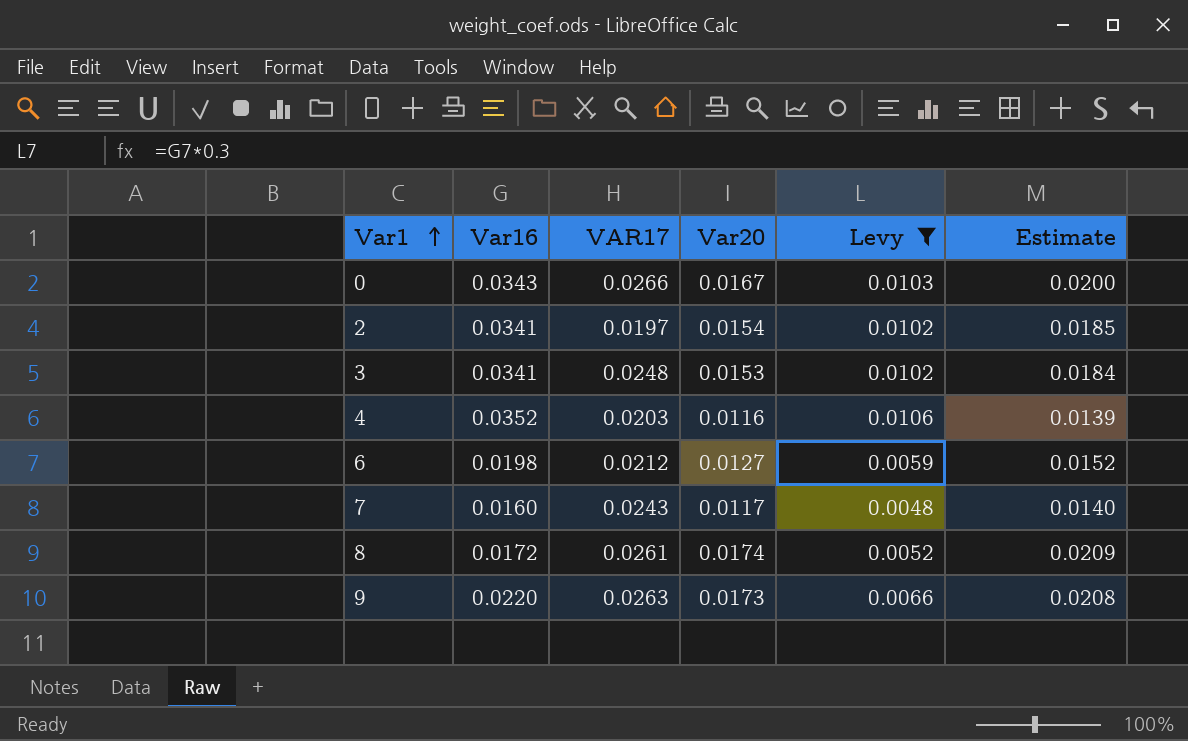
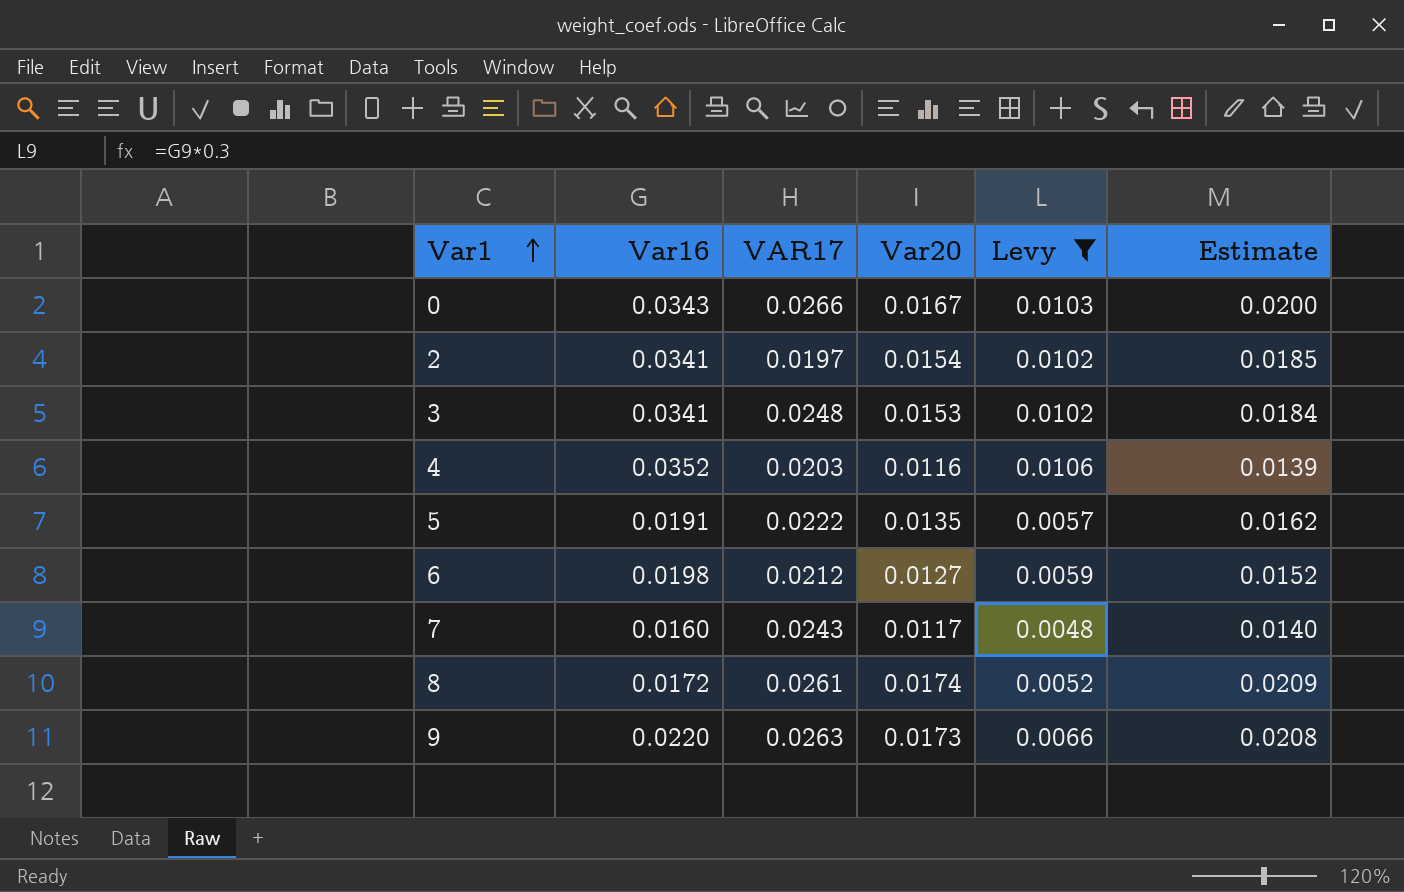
row 5: none -> 0.0191 | 0.0222 | 0.0135 | 0.0057 | 0.0162

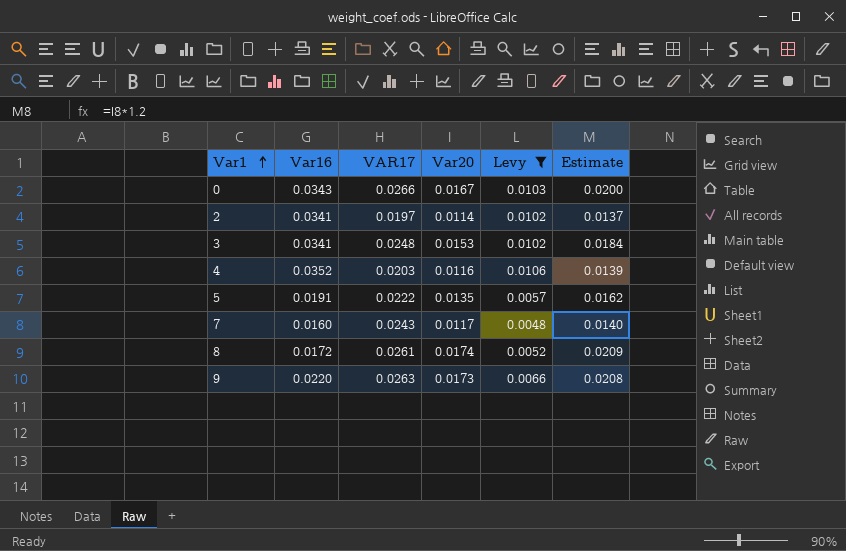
row 6: 0.0198 | 0.0212 | 0.0127 | 0.0059 | 0.0152 -> none
2 | Var20: 0.0154 -> 0.0114
2 | Estimate: 0.0185 -> 0.0137

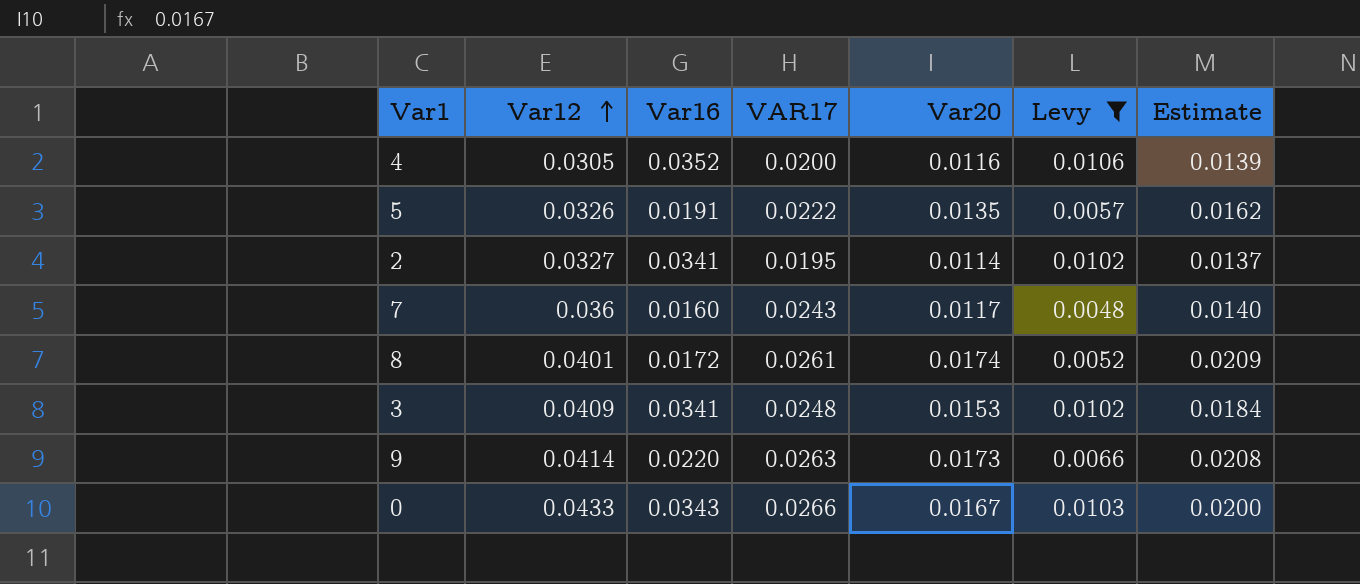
row order: Var1 ascending -> Var12 ascending
column Var12 | position: none -> 2
4 | VAR17: 0.0203 -> 0.0200
2 | VAR17: 0.0197 -> 0.0195

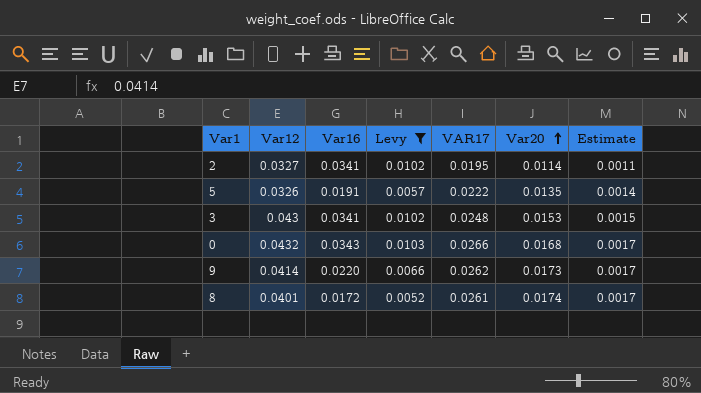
row order: Var12 ascending -> Var20 ascending
column Levy | position: 6 -> 4
column Estimate | formula: [Var20] * 1.2 -> [Var20] * 0.1
row 4: 0.0305 | 0.0352 | 0.0200 | 0.0116 | 0.0106 | 0.0139 -> none
row 7: 0.036 | 0.0160 | 0.0243 | 0.0117 | 0.0048 | 0.0140 -> none
3 | Var12: 0.0409 -> 0.043
0 | Var12: 0.0433 -> 0.0432
0 | Var20: 0.0167 -> 0.0168
9 | VAR17: 0.0263 -> 0.0262

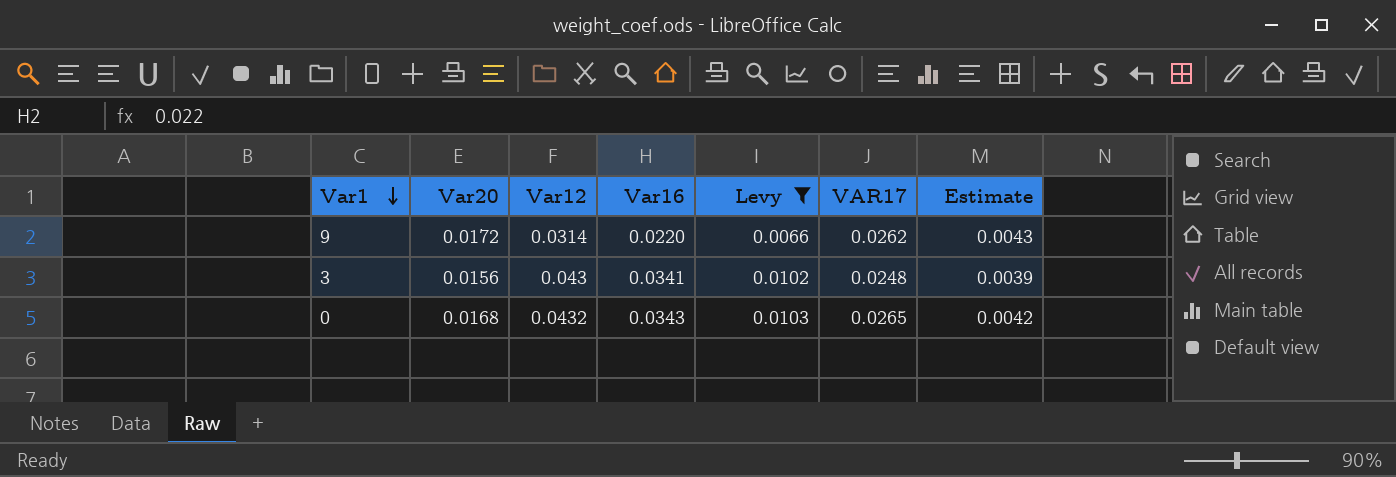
row order: Var20 ascending -> Var1 descending
column Var20 | position: 6 -> 2
column Estimate | formula: [Var20] * 0.1 -> [Var20] * 0.25
row 2: 0.0327 | 0.0341 | 0.0102 | 0.0195 | 0.0114 | 0.0011 -> none
row 5: 0.0326 | 0.0191 | 0.0057 | 0.0222 | 0.0135 | 0.0014 -> none
row 8: 0.0401 | 0.0172 | 0.0052 | 0.0261 | 0.0174 | 0.0017 -> none
9 | Var20: 0.0173 -> 0.0172
9 | Var12: 0.0414 -> 0.0314
3 | Var20: 0.0153 -> 0.0156
0 | VAR17: 0.0266 -> 0.0265

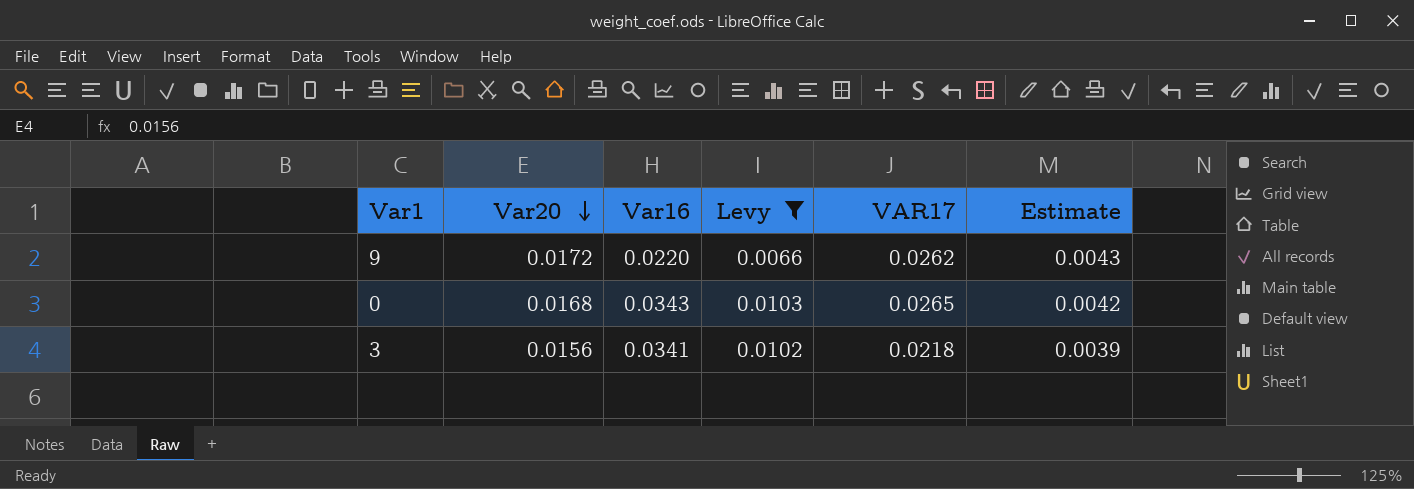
row order: Var1 descending -> Var20 descending
column Var12 | position: 3 -> none
3 | VAR17: 0.0248 -> 0.0218

